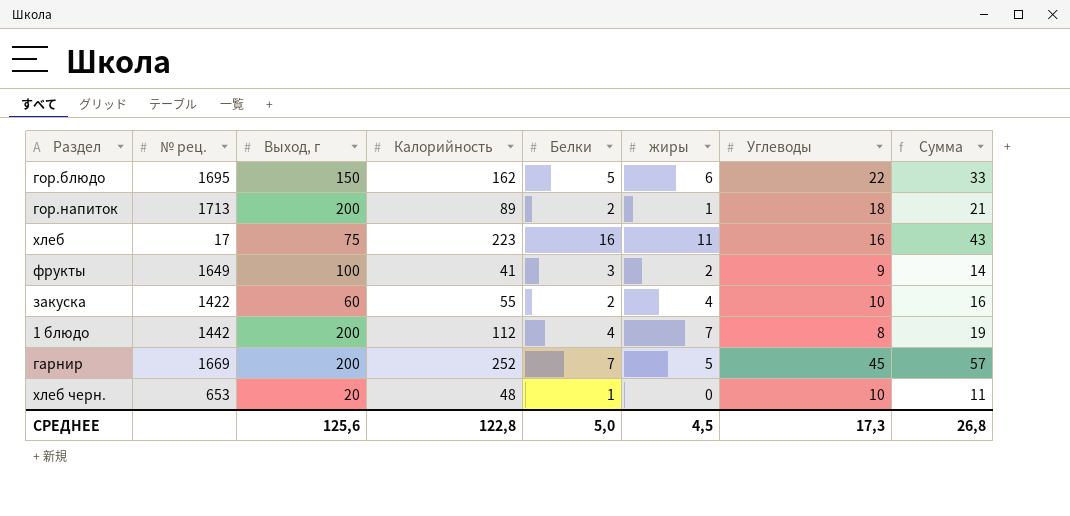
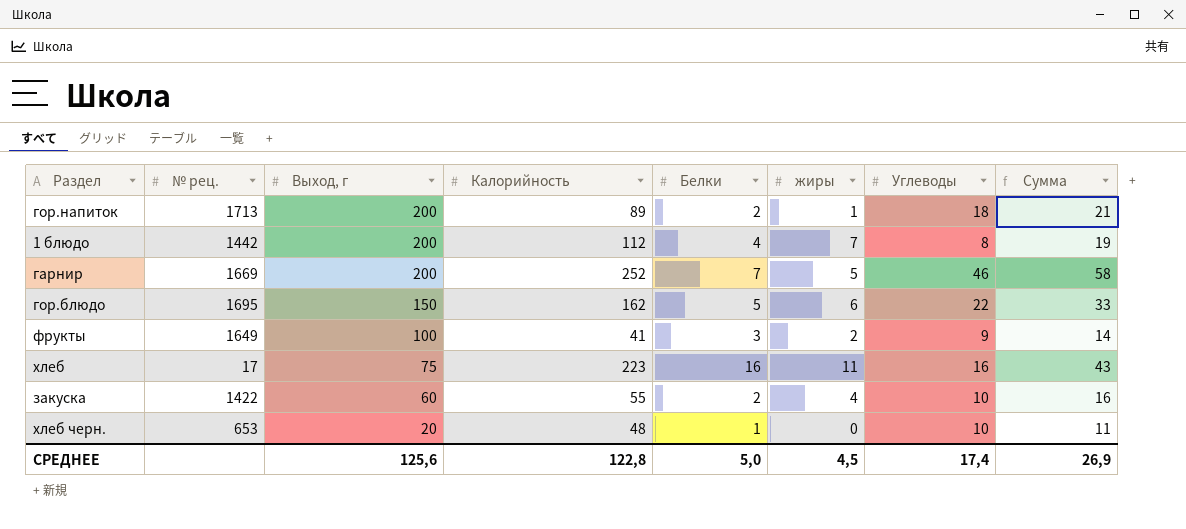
row order: none -> Выход, г descending
гарнир | Углеводы: 45 -> 46
гарнир | Сумма: 57 -> 58
СРЕДНЕЕ | Углеводы: 17,3 -> 17,4
СРЕДНЕЕ | Сумма: 26,8 -> 26,9

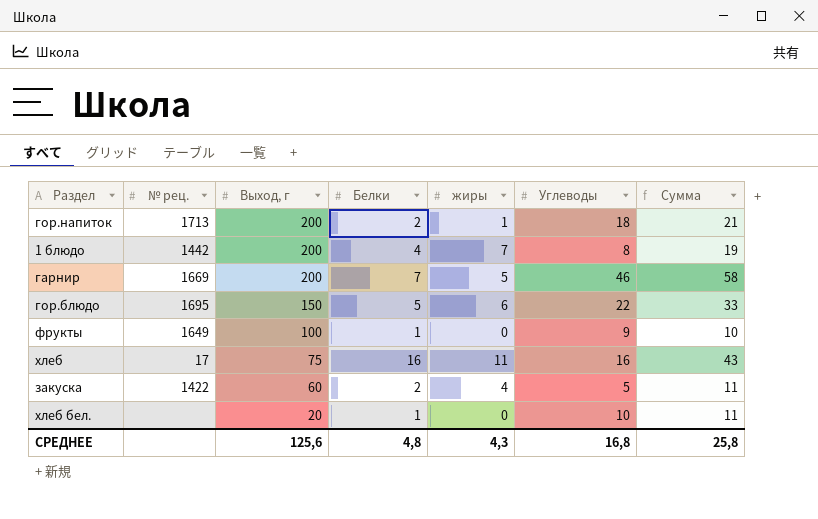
column Калорийность | position: 4 -> none
row хлеб черн.: 653 | 20 | 48 | 1 | 0 | 10 | 11 -> none
фрукты | Белки: 3 -> 1
фрукты | жиры: 2 -> 0
фрукты | Сумма: 14 -> 10
закуска | Углеводы: 10 -> 5
закуска | Сумма: 16 -> 11
row хлеб бел.: none -> none | 20 | 1 | 0 | 10 | 11
СРЕДНЕЕ | Белки: 5,0 -> 4,8
СРЕДНЕЕ | жиры: 4,5 -> 4,3
СРЕДНЕЕ | Углеводы: 17,4 -> 16,8
СРЕДНЕЕ | Сумма: 26,9 -> 25,8

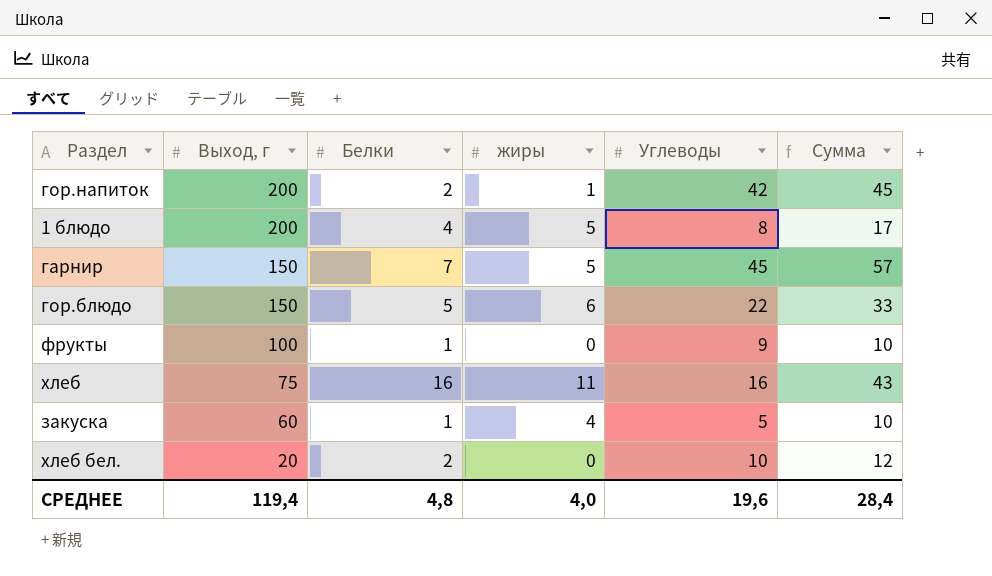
column № рец. | position: 2 -> none
гор.напиток | Углеводы: 18 -> 42
гор.напиток | Сумма: 21 -> 45
1 блюдо | жиры: 7 -> 5
1 блюдо | Сумма: 19 -> 17
гарнир | Выход, г: 200 -> 150
гарнир | Углеводы: 46 -> 45
гарнир | Сумма: 58 -> 57
закуска | Белки: 2 -> 1
закуска | Сумма: 11 -> 10
хлеб бел. | Белки: 1 -> 2
хлеб бел. | Сумма: 11 -> 12
СРЕДНЕЕ | Выход, г: 125,6 -> 119,4
СРЕДНЕЕ | жиры: 4,3 -> 4,0
СРЕДНЕЕ | Углеводы: 16,8 -> 19,6
СРЕДНЕЕ | Сумма: 25,8 -> 28,4

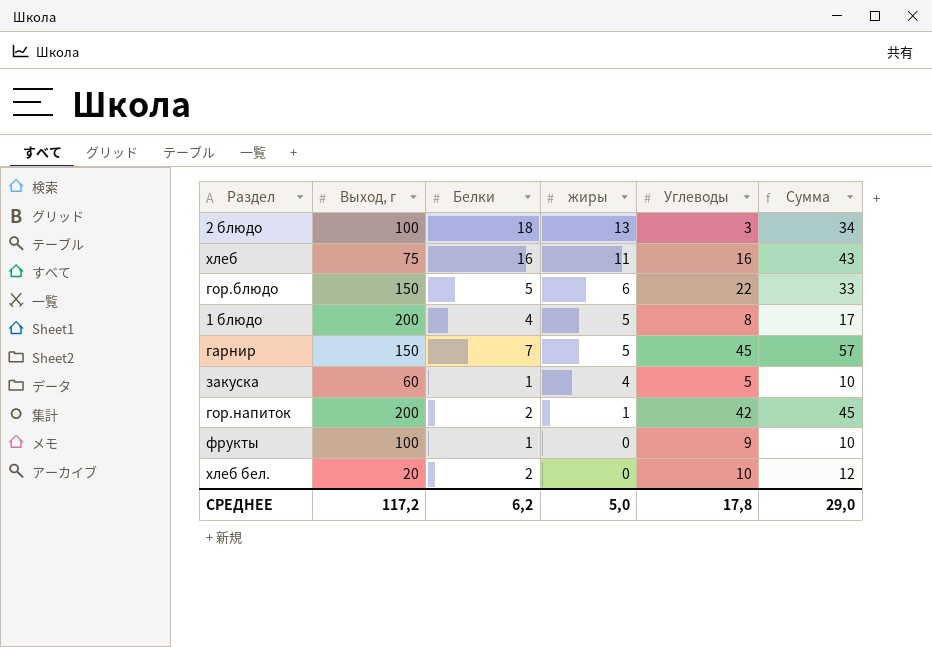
row order: Выход, г descending -> жиры descending
row 2 блюдо: none -> 100 | 18 | 13 | 3 | 34
СРЕДНЕЕ | Выход, г: 119,4 -> 117,2
СРЕДНЕЕ | Белки: 4,8 -> 6,2
СРЕДНЕЕ | жиры: 4,0 -> 5,0
СРЕДНЕЕ | Углеводы: 19,6 -> 17,8
СРЕДНЕЕ | Сумма: 28,4 -> 29,0

